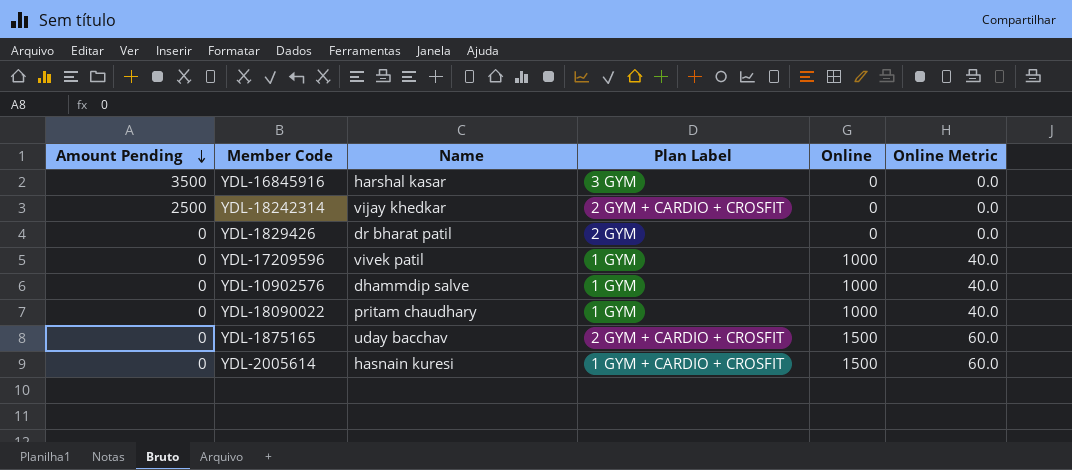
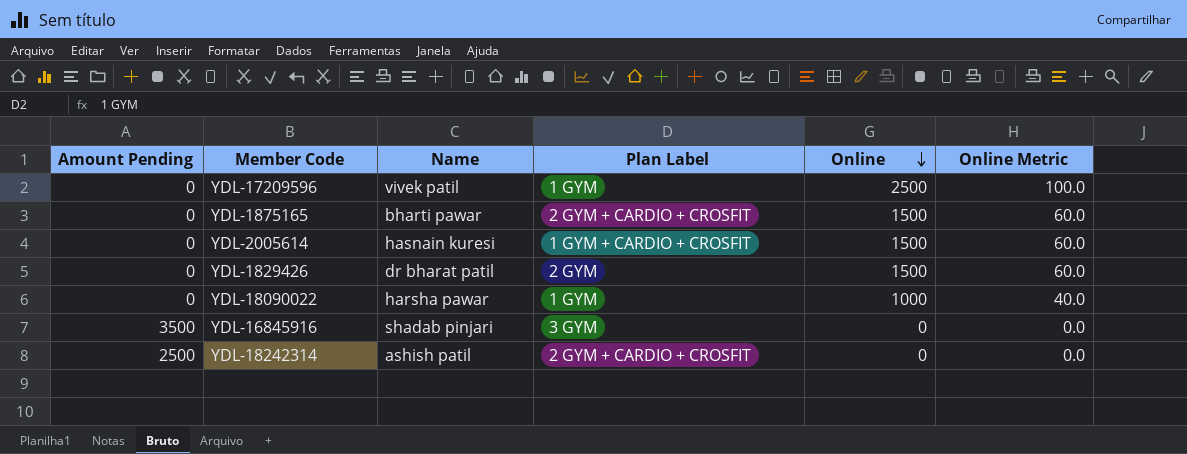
row order: Amount Pending descending -> Online descending
row YDL-10902576: 0 | dhammdip salve | 1 GYM | 1000 | 40.0 -> none
YDL-17209596 | Online: 1000 -> 2500
YDL-17209596 | Online Metric: 40.0 -> 100.0
YDL-1875165 | Name: uday bacchav -> bharti pawar
YDL-1829426 | Online: 0 -> 1500
YDL-1829426 | Online Metric: 0.0 -> 60.0
YDL-18090022 | Name: pritam chaudhary -> harsha pawar
YDL-16845916 | Name: harshal kasar -> shadab pinjari
YDL-18242314 | Name: vijay khedkar -> ashish patil

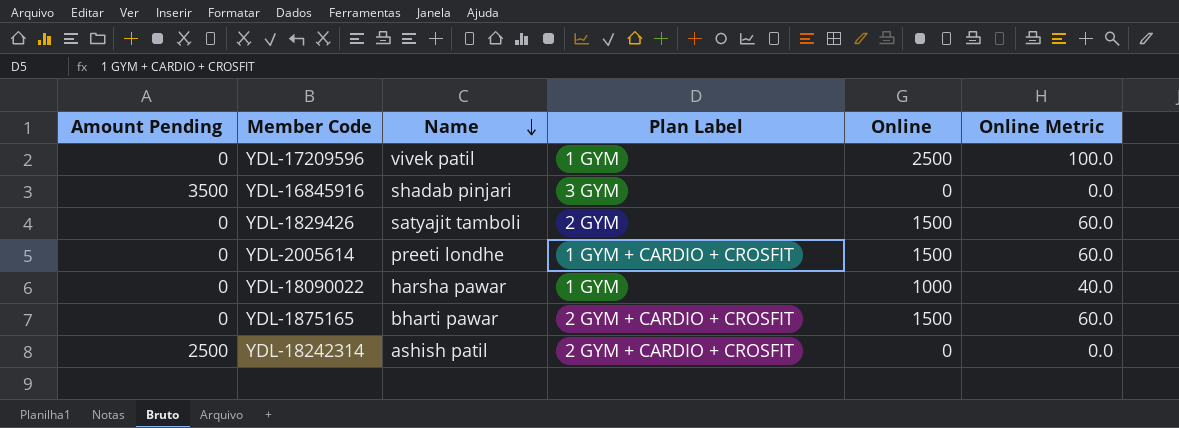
row order: Online descending -> Name descending
YDL-1829426 | Name: dr bharat patil -> satyajit tamboli
YDL-2005614 | Name: hasnain kuresi -> preeti londhe

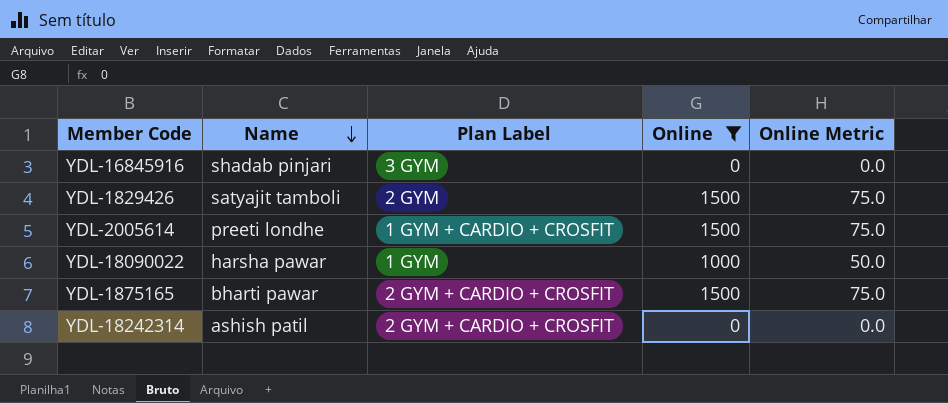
filter: none -> Online != 2500
column Amount Pending | position: 1 -> none
column Online Metric | formula: [Online] * 0.04 -> [Online] * 0.05

